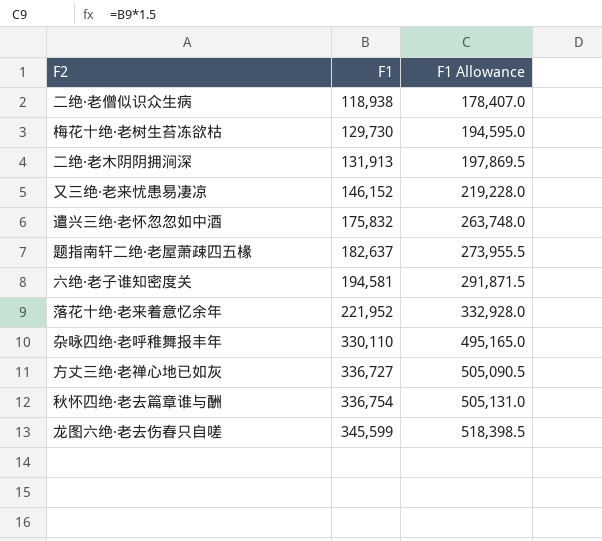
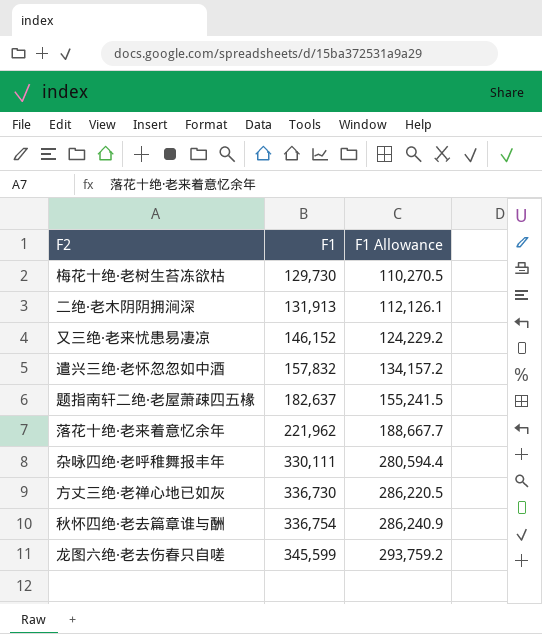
column F1 Allowance | formula: [F1] * 1.5 -> [F1] * 0.85
row 二绝·老僧似识众生病: 118,938 | 178,407.0 -> none
row 六绝·老子谁知密度关: 194,581 | 291,871.5 -> none
遣兴三绝·老怀忽忽如中酒 | F1: 175,832 -> 157,832
落花十绝·老来着意忆余年 | F1: 221,952 -> 221,962
杂咏四绝·老呼稚舞报丰年 | F1: 330,110 -> 330,111
方丈三绝·老禅心地已如灰 | F1: 336,727 -> 336,730

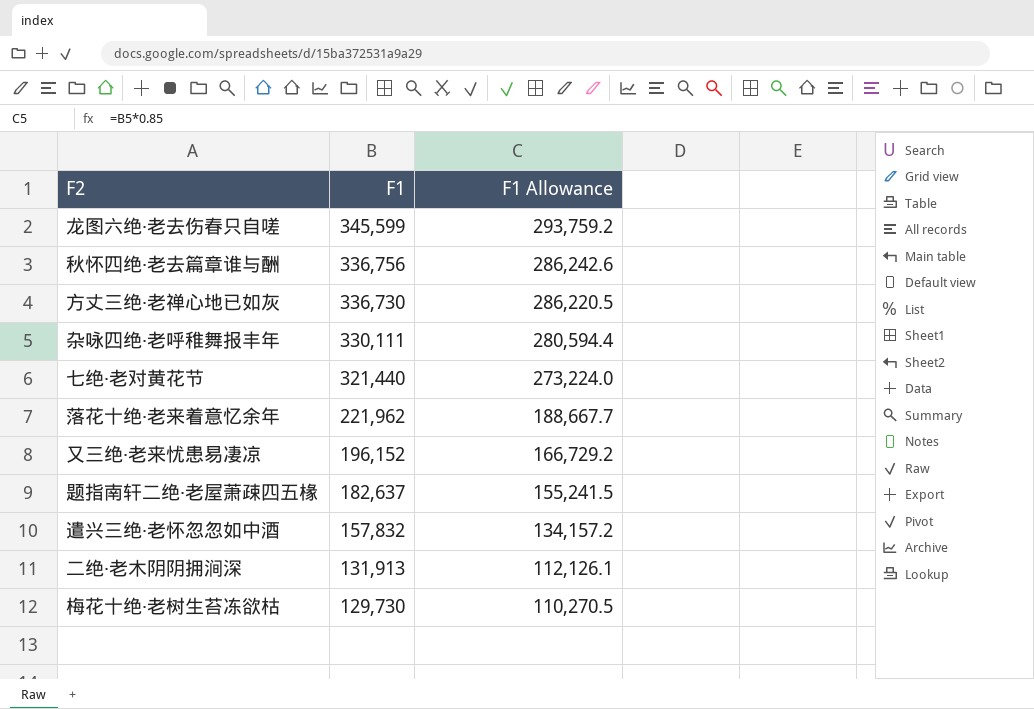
row order: F1 ascending -> F1 descending
秋怀四绝·老去篇章谁与酬 | F1: 336,754 -> 336,756
秋怀四绝·老去篇章谁与酬 | F1 Allowance: 286,240.9 -> 286,242.6
row 七绝·老对黄花节: none -> 321,440 | 273,224.0
又三绝·老来忧患易凄凉 | F1: 146,152 -> 196,152
又三绝·老来忧患易凄凉 | F1 Allowance: 124,229.2 -> 166,729.2

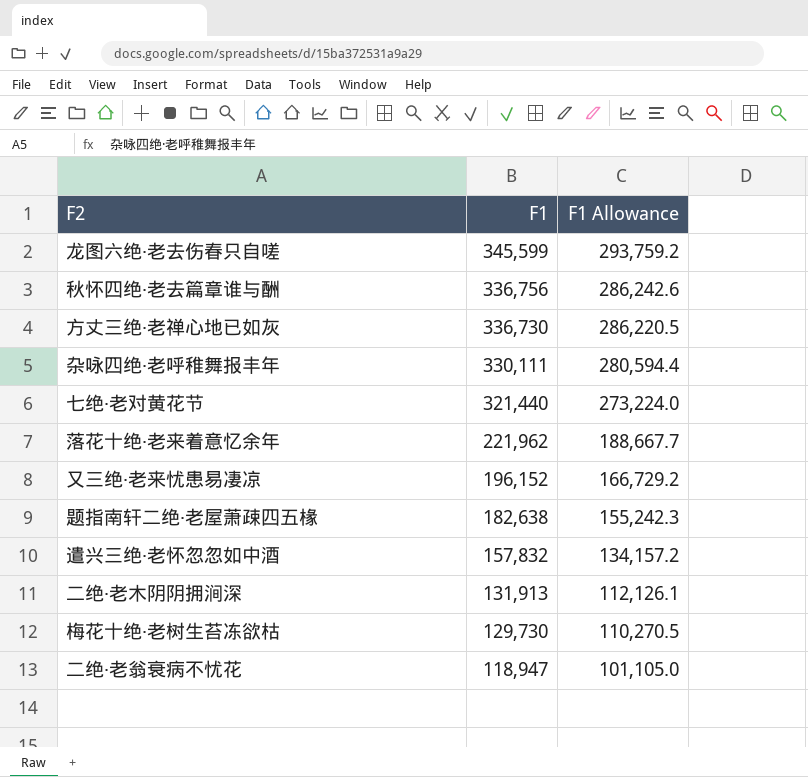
题指南轩二绝·老屋萧疎四五椽 | F1: 182,637 -> 182,638
题指南轩二绝·老屋萧疎四五椽 | F1 Allowance: 155,241.5 -> 155,242.3
row 二绝·老翁衰病不忧花: none -> 118,947 | 101,105.0

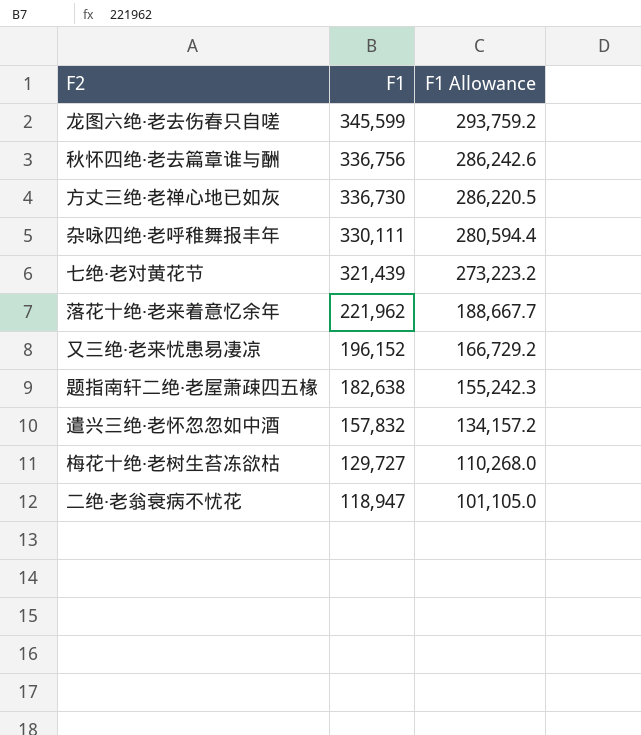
row 二绝·老木阴阴拥涧深: 131,913 | 112,126.1 -> none
七绝·老对黄花节 | F1: 321,440 -> 321,439
七绝·老对黄花节 | F1 Allowance: 273,224.0 -> 273,223.2
梅花十绝·老树生苔冻欲枯 | F1: 129,730 -> 129,727
梅花十绝·老树生苔冻欲枯 | F1 Allowance: 110,270.5 -> 110,268.0

